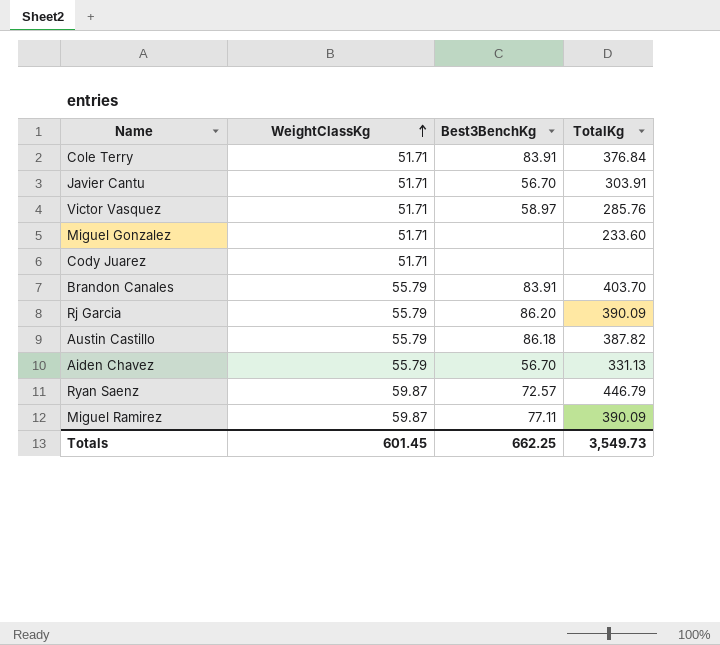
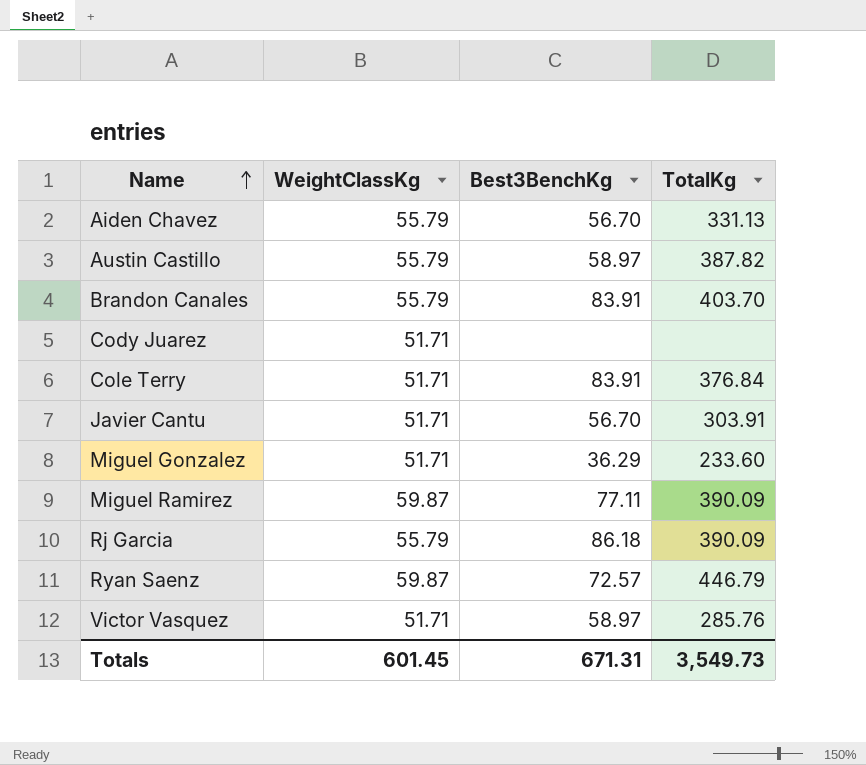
row order: WeightClassKg ascending -> Name ascending
Austin Castillo | Best3BenchKg: 86.18 -> 58.97
Miguel Gonzalez | Best3BenchKg: none -> 36.29
Rj Garcia | Best3BenchKg: 86.20 -> 86.18
Totals | Best3BenchKg: 662.25 -> 671.31

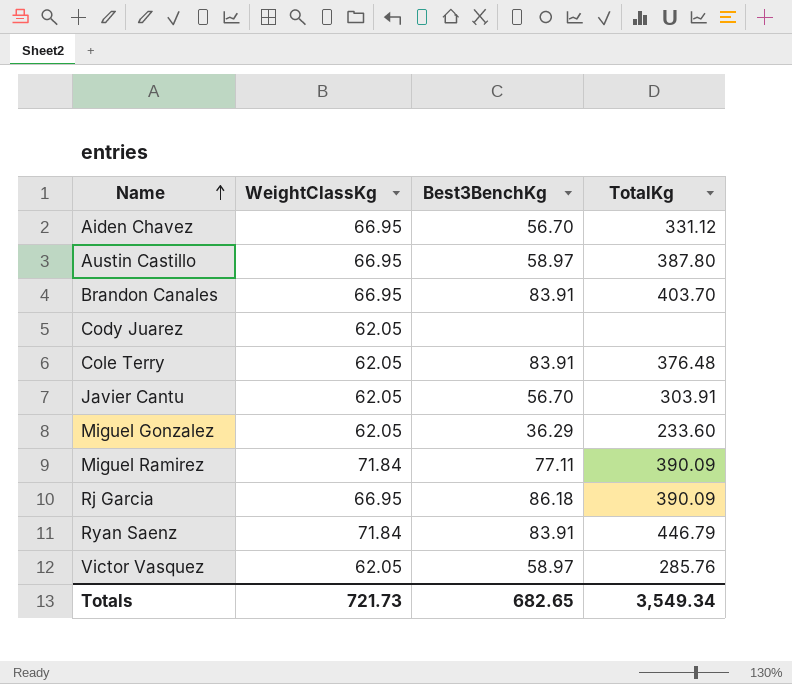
Aiden Chavez | WeightClassKg: 55.79 -> 66.95
Aiden Chavez | TotalKg: 331.13 -> 331.12
Austin Castillo | WeightClassKg: 55.79 -> 66.95
Austin Castillo | TotalKg: 387.82 -> 387.80
Brandon Canales | WeightClassKg: 55.79 -> 66.95
Cody Juarez | WeightClassKg: 51.71 -> 62.05
Cole Terry | WeightClassKg: 51.71 -> 62.05
Cole Terry | TotalKg: 376.84 -> 376.48
Javier Cantu | WeightClassKg: 51.71 -> 62.05
Miguel Gonzalez | WeightClassKg: 51.71 -> 62.05
Miguel Ramirez | WeightClassKg: 59.87 -> 71.84
Rj Garcia | WeightClassKg: 55.79 -> 66.95
Ryan Saenz | WeightClassKg: 59.87 -> 71.84
Ryan Saenz | Best3BenchKg: 72.57 -> 83.91
Victor Vasquez | WeightClassKg: 51.71 -> 62.05
Totals | WeightClassKg: 601.45 -> 721.73
Totals | Best3BenchKg: 671.31 -> 682.65
Totals | TotalKg: 3,549.73 -> 3,549.34

